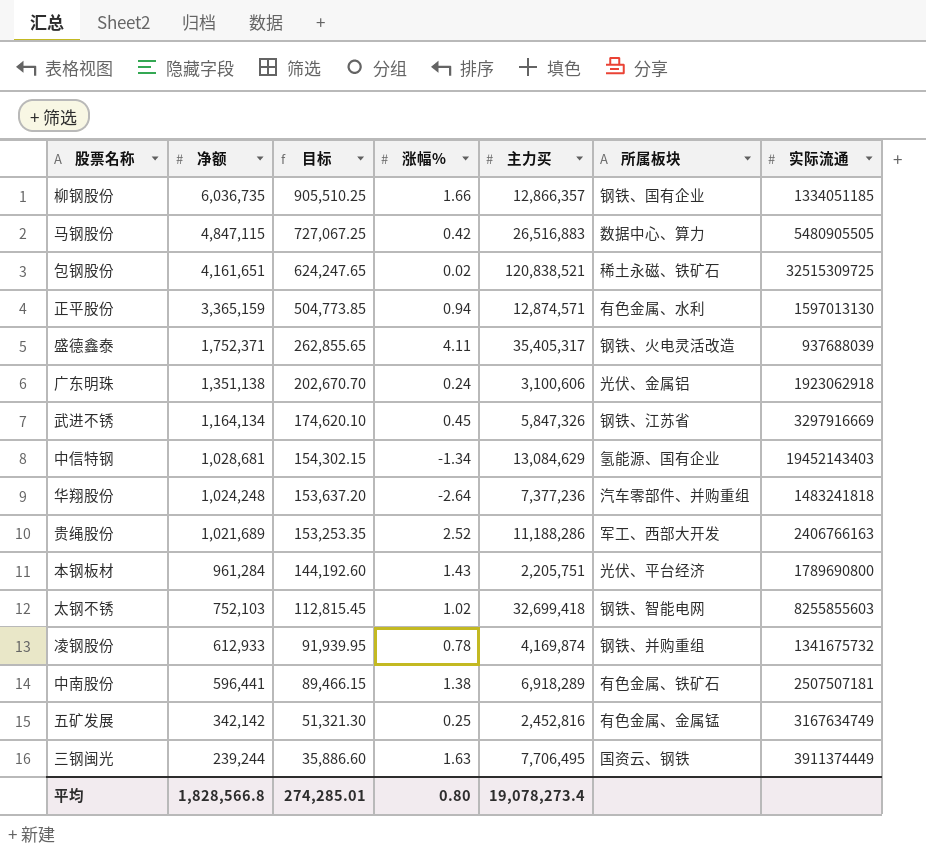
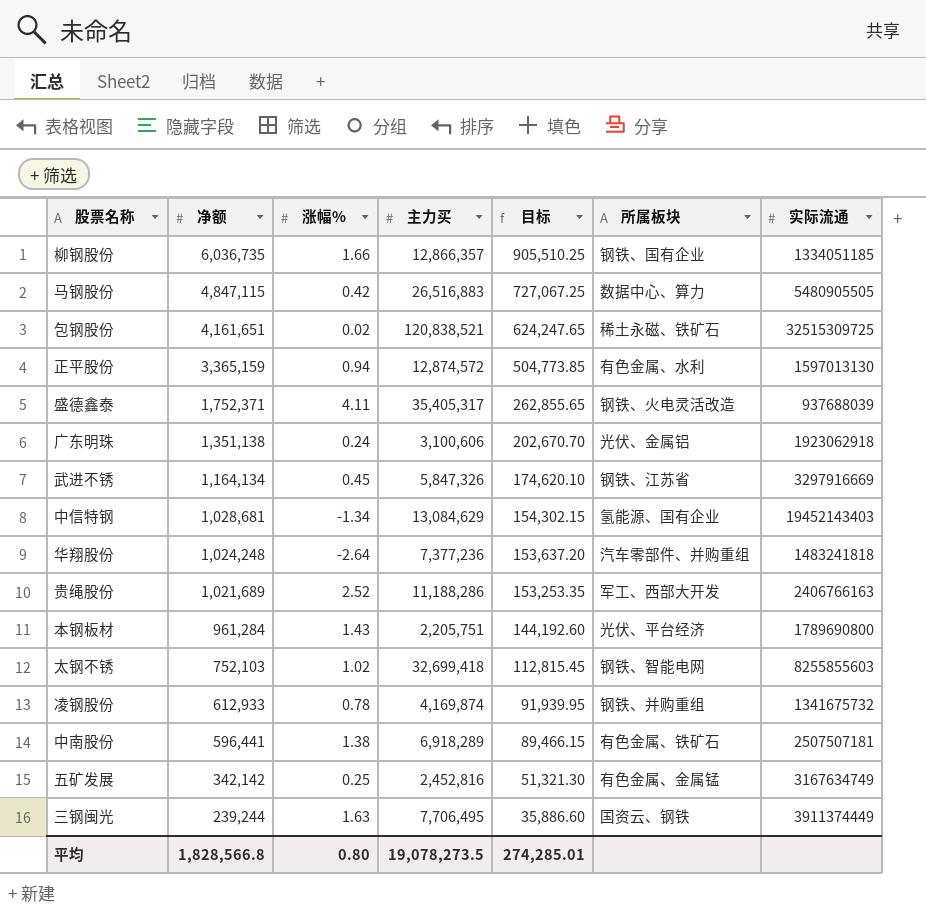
column 目标 | position: 3 -> 5
正平股份 | 主力买: 12,874,571 -> 12,874,572
平均 | 主力买: 19,078,273.4 -> 19,078,273.5

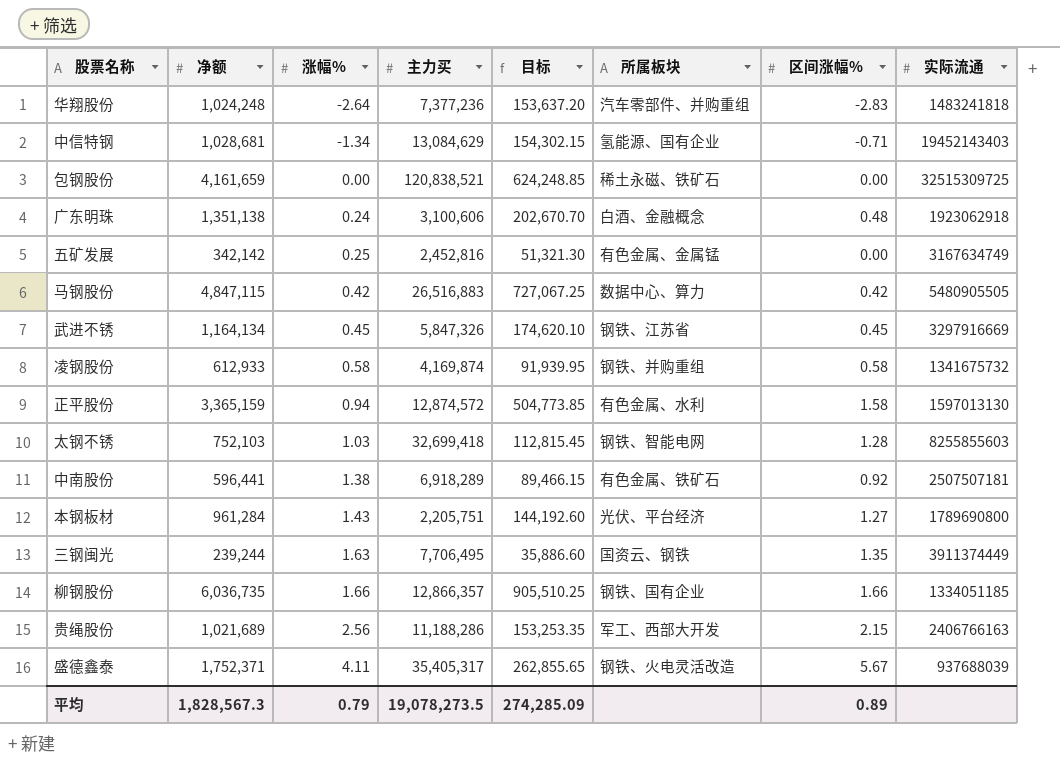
row order: 净额 descending -> 涨幅% ascending
column 区间涨幅% | position: none -> 7
包钢股份 | 净额: 4,161,651 -> 4,161,659
包钢股份 | 涨幅%: 0.02 -> 0.00
包钢股份 | 目标: 624,247.65 -> 624,248.85
广东明珠 | 所属板块: 光伏、金属铝 -> 白酒、金融概念
凌钢股份 | 涨幅%: 0.78 -> 0.58
太钢不锈 | 涨幅%: 1.02 -> 1.03
贵绳股份 | 涨幅%: 2.52 -> 2.56
平均 | 净额: 1,828,566.8 -> 1,828,567.3
平均 | 涨幅%: 0.80 -> 0.79
平均 | 目标: 274,285.01 -> 274,285.09

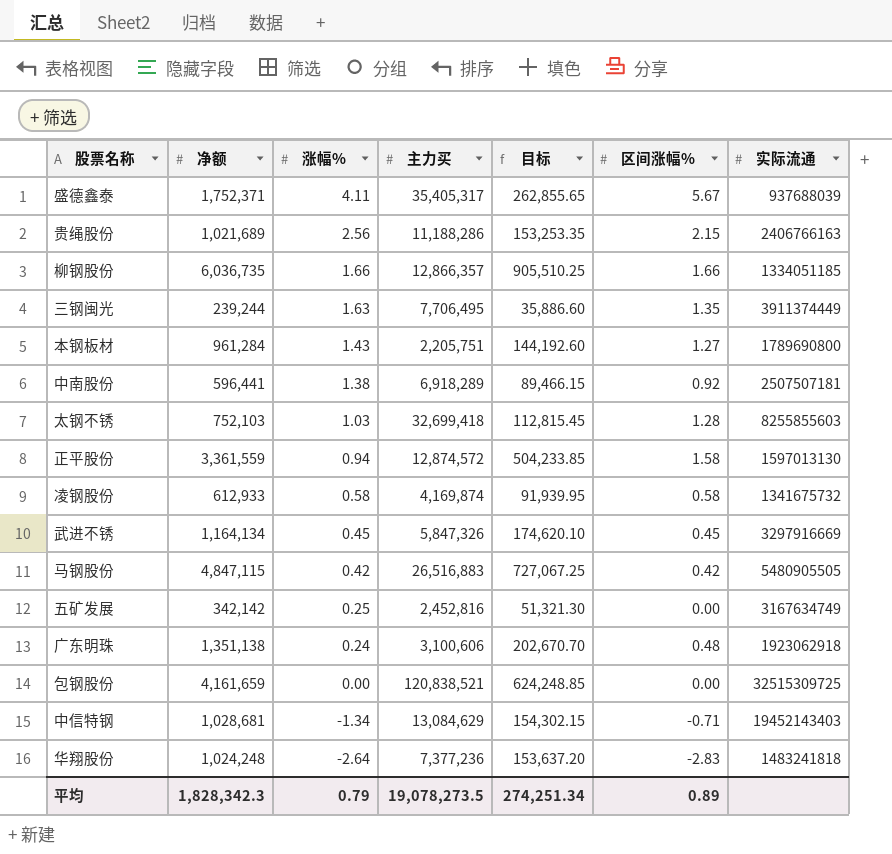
row order: 涨幅% ascending -> 涨幅% descending
column 所属板块 | position: 6 -> none
正平股份 | 净额: 3,365,159 -> 3,361,559
正平股份 | 目标: 504,773.85 -> 504,233.85
平均 | 净额: 1,828,567.3 -> 1,828,342.3
平均 | 目标: 274,285.09 -> 274,251.34

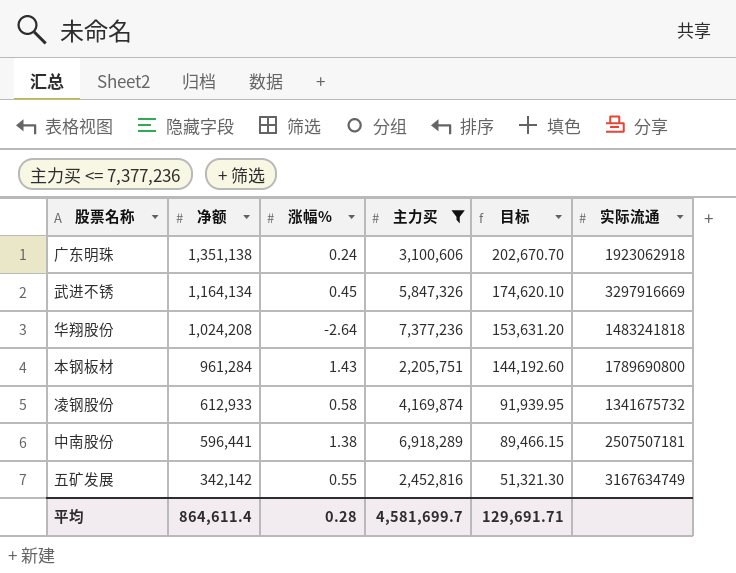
filter: none -> 主力买 <= 7,377,236
row order: 涨幅% descending -> 净额 descending
column 区间涨幅% | position: 6 -> none
华翔股份 | 净额: 1,024,248 -> 1,024,208
华翔股份 | 目标: 153,637.20 -> 153,631.20
五矿发展 | 涨幅%: 0.25 -> 0.55
平均 | 净额: 1,828,342.3 -> 864,611.4
平均 | 涨幅%: 0.79 -> 0.28
平均 | 主力买: 19,078,273.5 -> 4,581,699.7
平均 | 目标: 274,251.34 -> 129,691.71

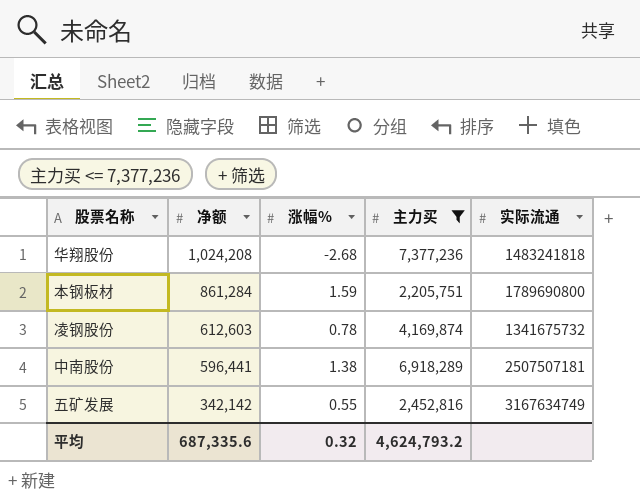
column 目标 | formula: [净额] * 0.15 -> none
row 广东明珠: 1,351,138 | 0.24 | 3,100,606 | 202,670.70 | 1923062918 -> none
row 武进不锈: 1,164,134 | 0.45 | 5,847,326 | 174,620.10 | 3297916669 -> none
华翔股份 | 涨幅%: -2.64 -> -2.68
本钢板材 | 净额: 961,284 -> 861,284
本钢板材 | 涨幅%: 1.43 -> 1.59
凌钢股份 | 净额: 612,933 -> 612,603
凌钢股份 | 涨幅%: 0.58 -> 0.78
平均 | 净额: 864,611.4 -> 687,335.6
平均 | 涨幅%: 0.28 -> 0.32
平均 | 主力买: 4,581,699.7 -> 4,624,793.2

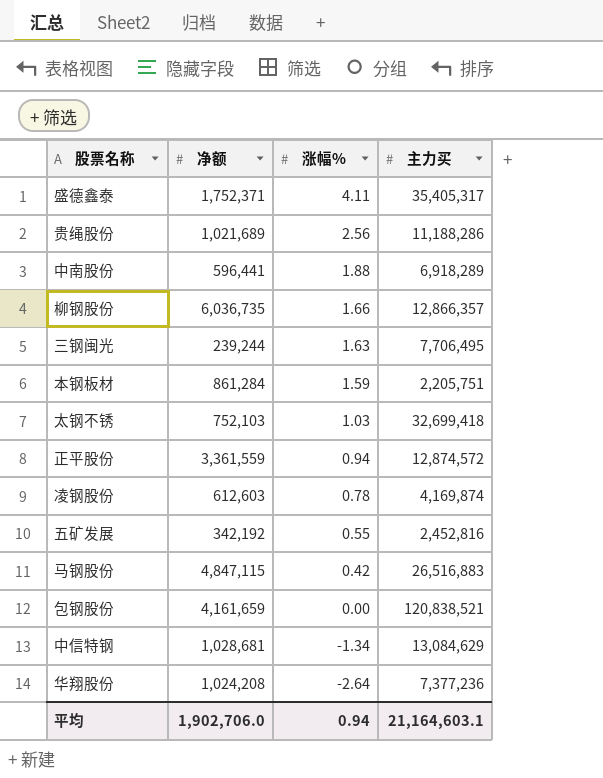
filter: 主力买 <= 7,377,236 -> none
row order: 净额 descending -> 涨幅% descending
column 实际流通 | position: 5 -> none
中南股份 | 涨幅%: 1.38 -> 1.88
五矿发展 | 净额: 342,142 -> 342,192
华翔股份 | 涨幅%: -2.68 -> -2.64
平均 | 净额: 687,335.6 -> 1,902,706.0
平均 | 涨幅%: 0.32 -> 0.94
平均 | 主力买: 4,624,793.2 -> 21,164,603.1

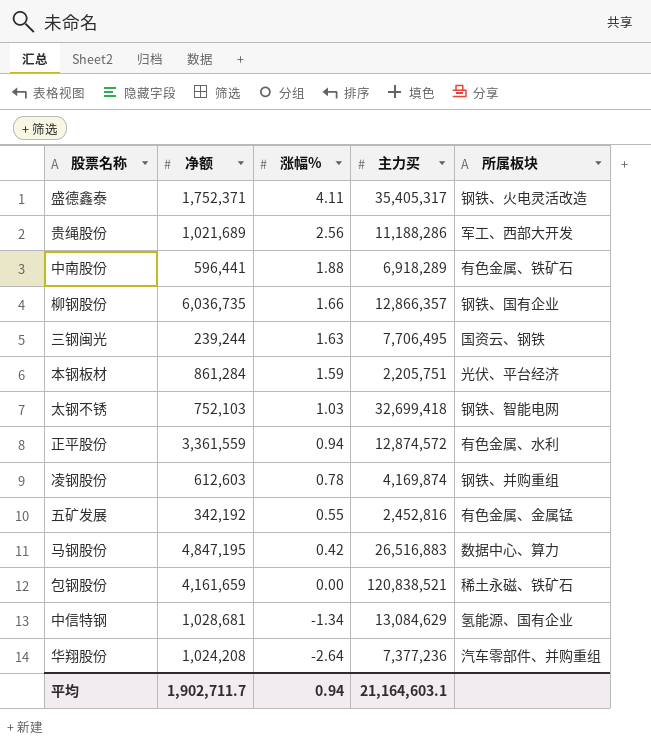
column 所属板块 | position: none -> 5
马钢股份 | 净额: 4,847,115 -> 4,847,195
平均 | 净额: 1,902,706.0 -> 1,902,711.7

